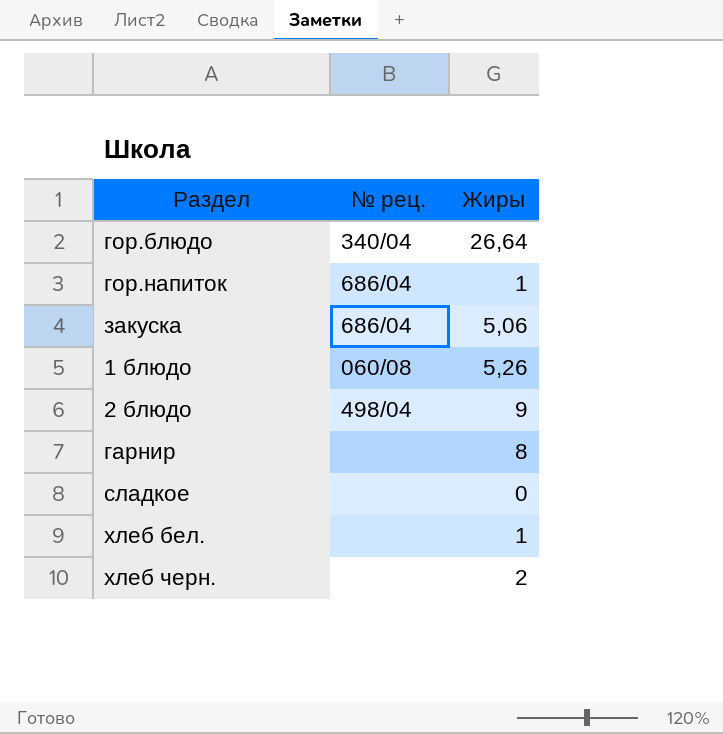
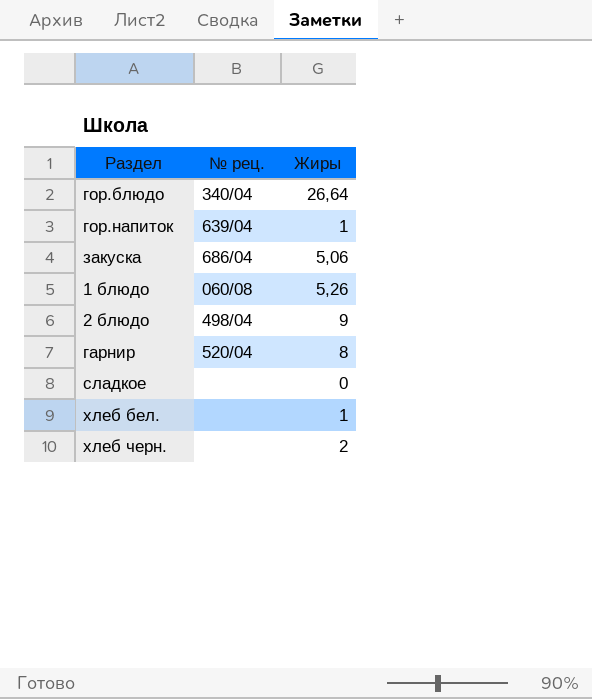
гор.напиток | № рец.: 686/04 -> 639/04
гарнир | № рец.: none -> 520/04

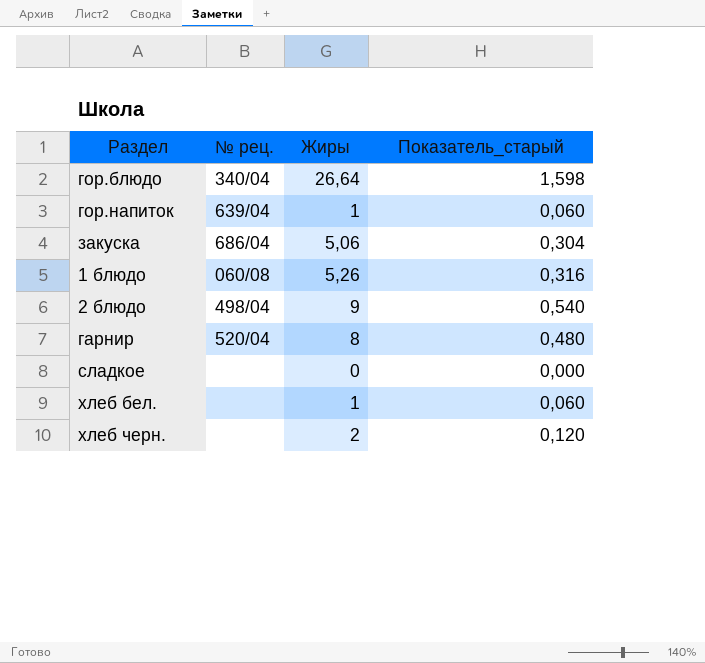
column Показатель_старый | formula: none -> [Жиры] * 0,06

